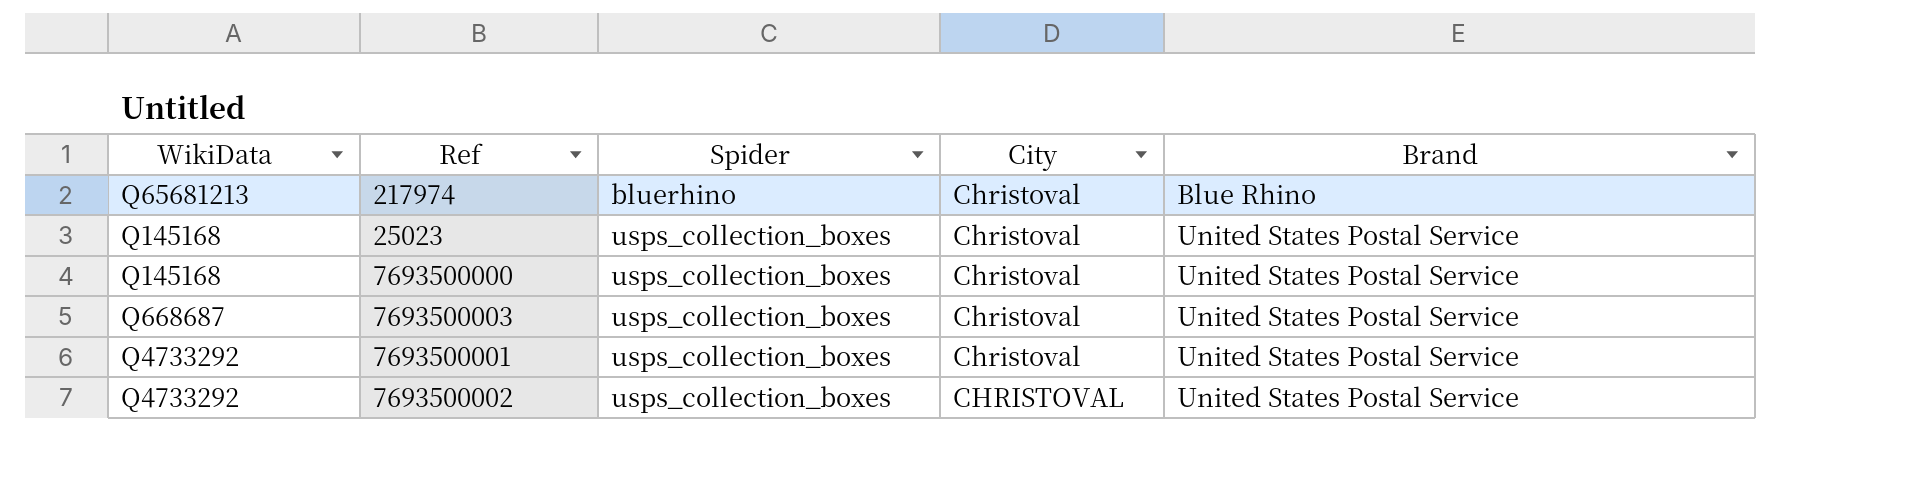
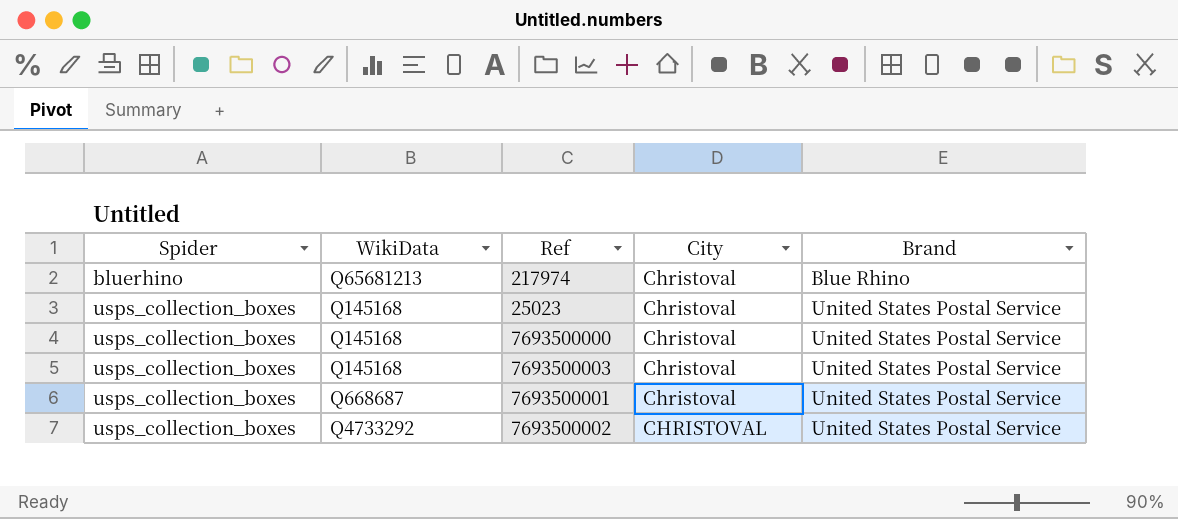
column Spider | position: 3 -> 1
7693500003 | WikiData: Q668687 -> Q145168
7693500001 | WikiData: Q4733292 -> Q668687

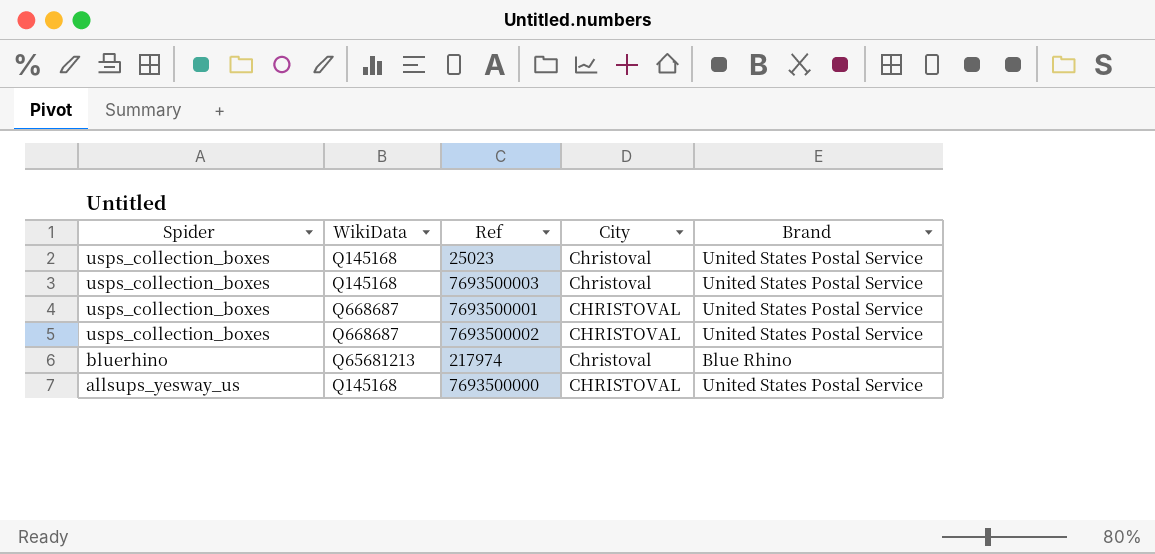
row order: Spider ascending -> Spider descending
7693500001 | City: Christoval -> CHRISTOVAL
7693500002 | WikiData: Q4733292 -> Q668687
7693500000 | Spider: usps_collection_boxes -> allsups_yesway_us
7693500000 | City: Christoval -> CHRISTOVAL

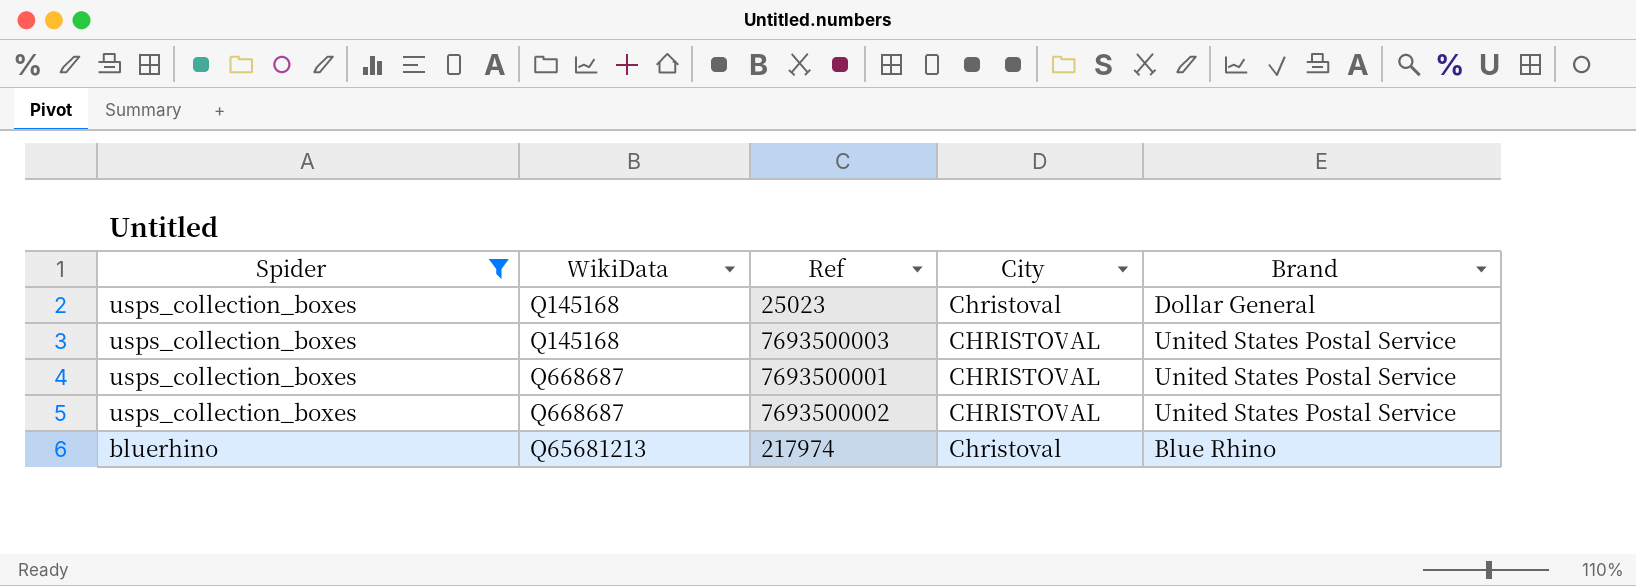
filter: none -> Spider != allsups_yesway_us
25023 | Brand: United States Postal Service -> Dollar General
7693500003 | City: Christoval -> CHRISTOVAL

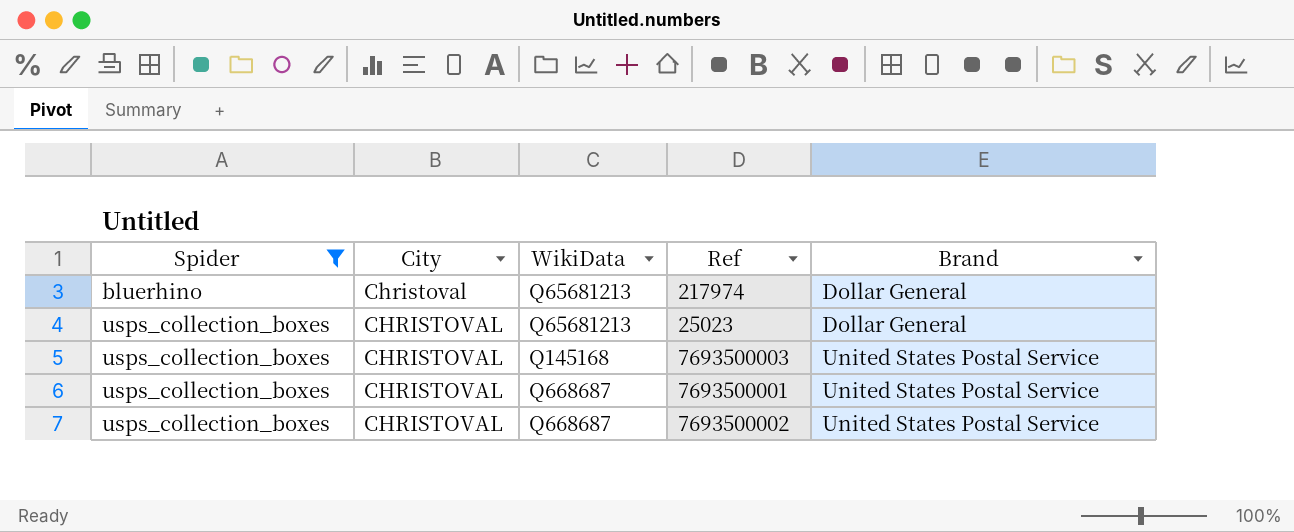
row order: Spider descending -> Spider ascending
column City | position: 4 -> 2
217974 | Brand: Blue Rhino -> Dollar General
25023 | City: Christoval -> CHRISTOVAL
25023 | WikiData: Q145168 -> Q65681213

